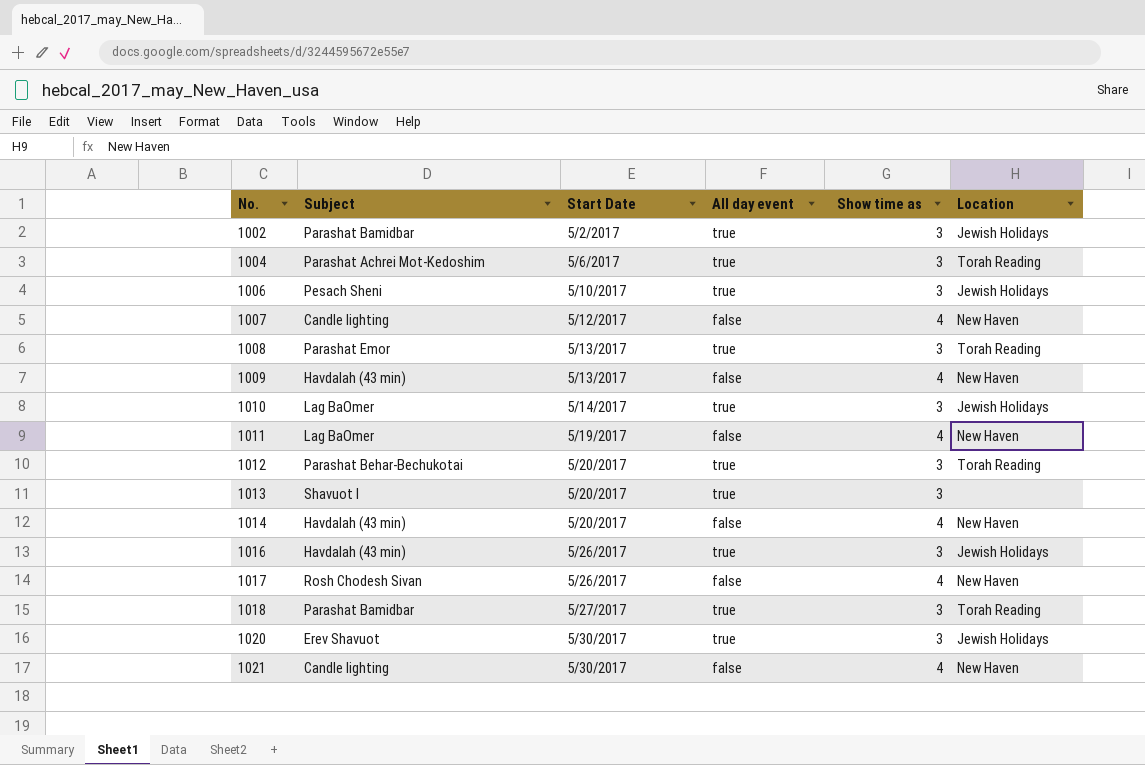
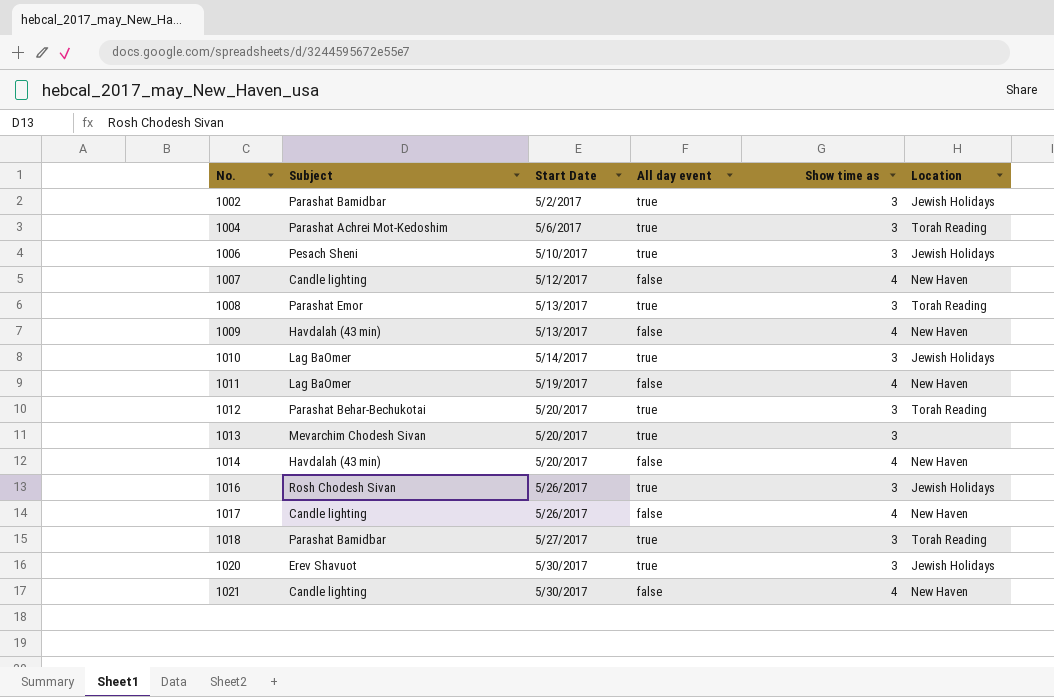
1013 | Subject: Shavuot I -> Mevarchim Chodesh Sivan
1016 | Subject: Havdalah (43 min) -> Rosh Chodesh Sivan
1017 | Subject: Rosh Chodesh Sivan -> Candle lighting

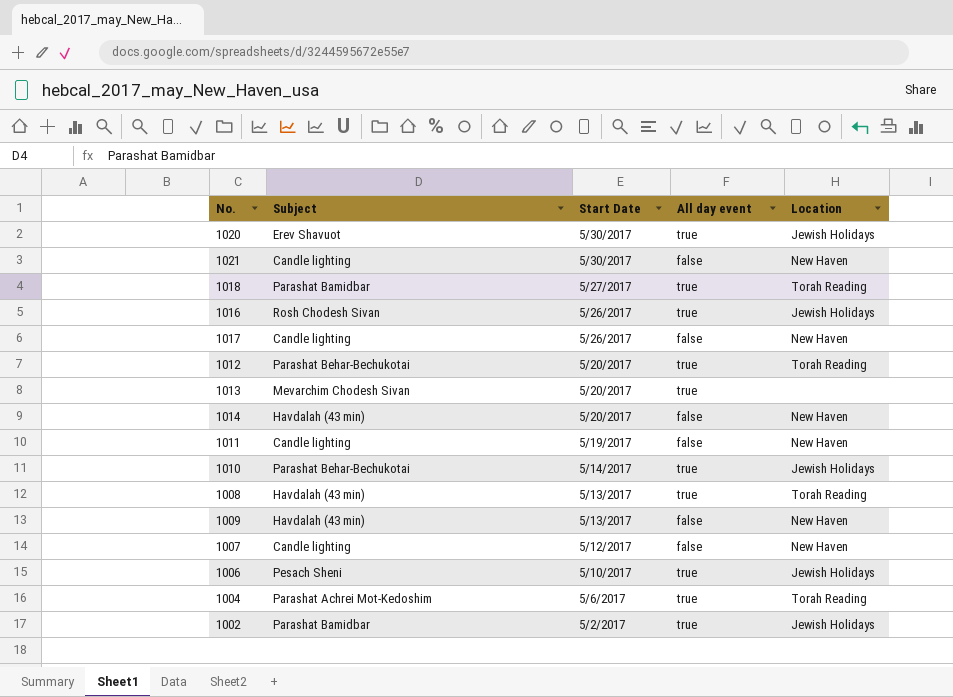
row order: No. ascending -> Start Date descending
column Show time as | position: 5 -> none
1011 | Subject: Lag BaOmer -> Candle lighting
1010 | Subject: Lag BaOmer -> Parashat Behar-Bechukotai
1008 | Subject: Parashat Emor -> Havdalah (43 min)

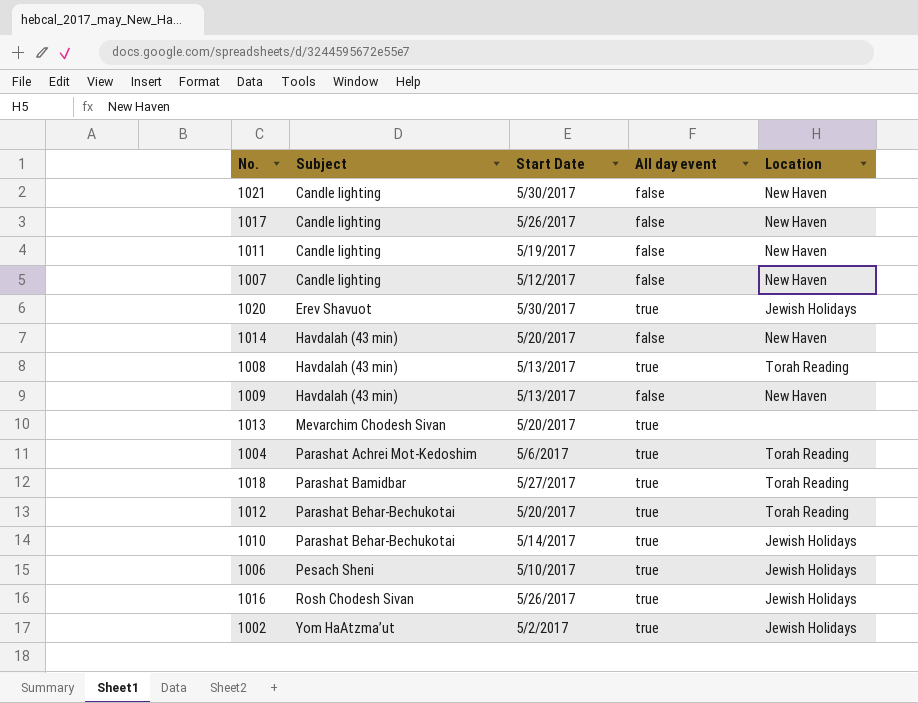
row order: Start Date descending -> Subject ascending
1002 | Subject: Parashat Bamidbar -> Yom HaAtzma’ut

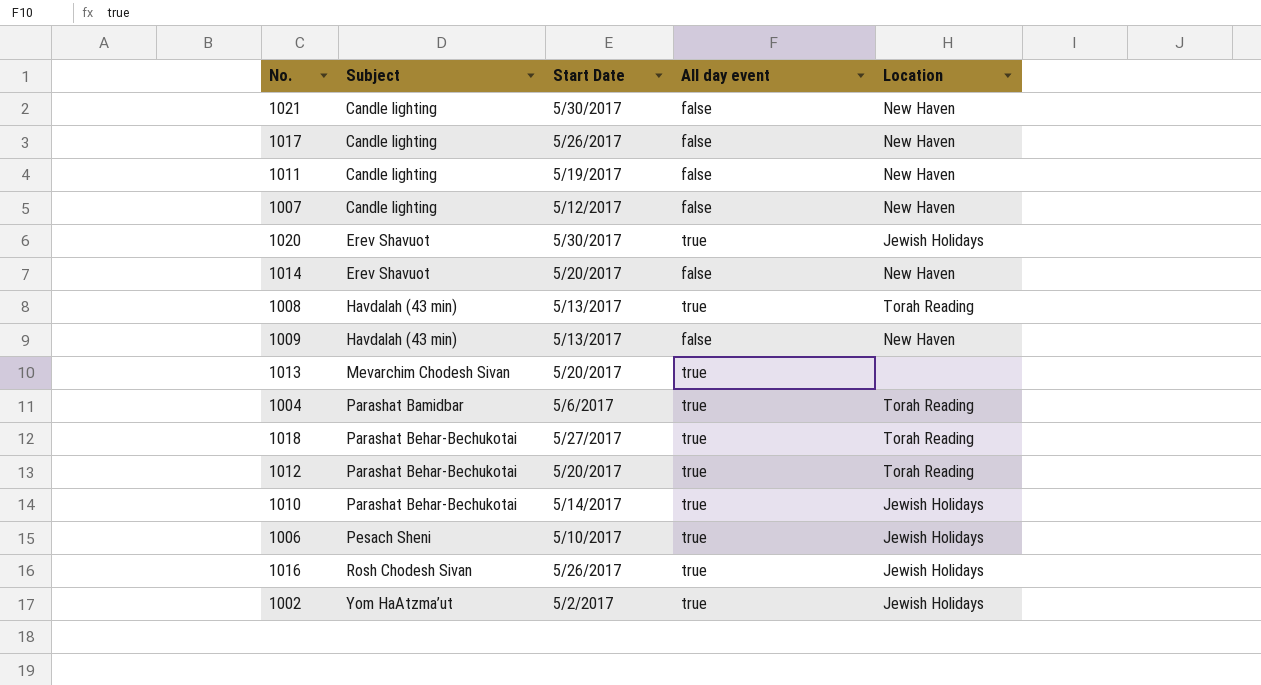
1014 | Subject: Havdalah (43 min) -> Erev Shavuot
1004 | Subject: Parashat Achrei Mot-Kedoshim -> Parashat Bamidbar
1018 | Subject: Parashat Bamidbar -> Parashat Behar-Bechukotai

